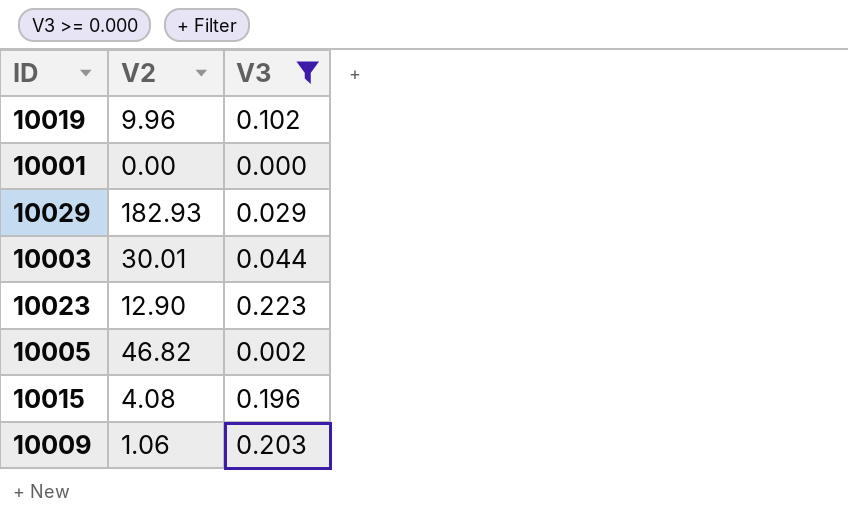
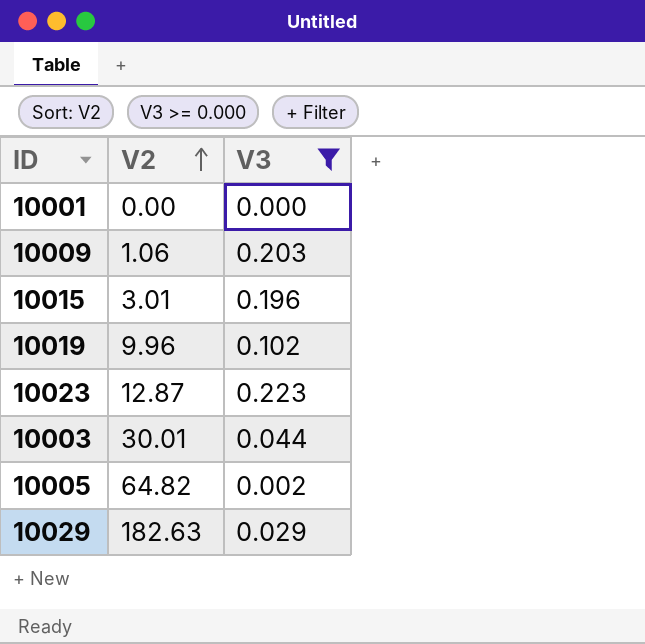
row order: none -> V2 ascending
10015 | V2: 4.08 -> 3.01
10023 | V2: 12.90 -> 12.87
10005 | V2: 46.82 -> 64.82
10029 | V2: 182.93 -> 182.63

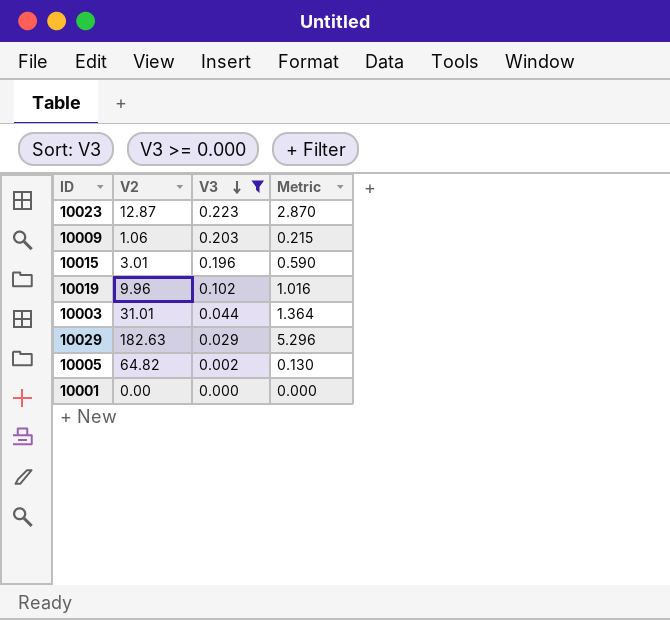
row order: V2 ascending -> V3 descending
column Metric | formula: none -> [V2] * [V3]
10003 | V2: 30.01 -> 31.01

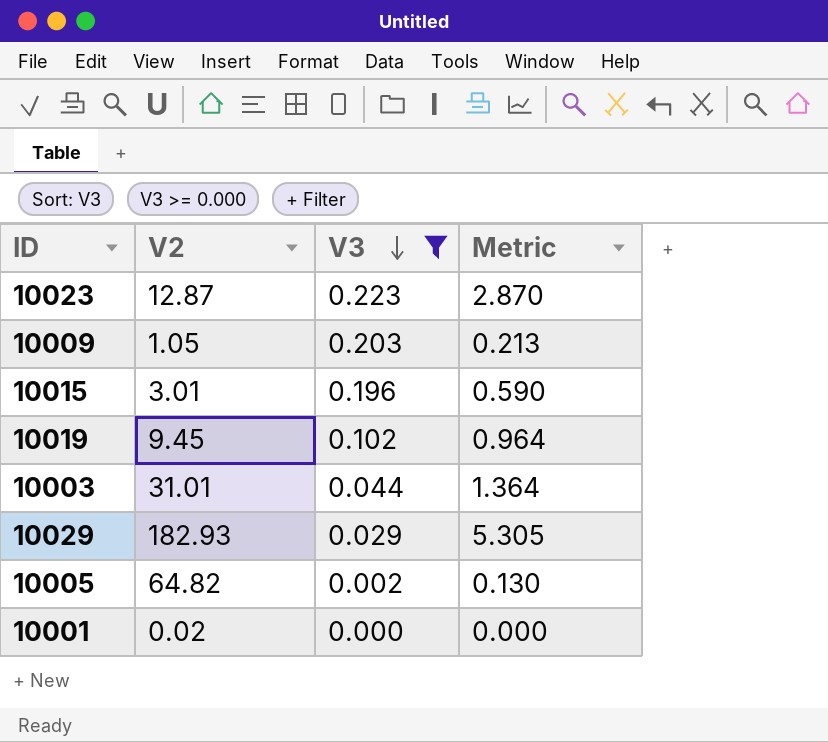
10009 | V2: 1.06 -> 1.05
10009 | Metric: 0.215 -> 0.213
10019 | V2: 9.96 -> 9.45
10019 | Metric: 1.016 -> 0.964
10029 | V2: 182.63 -> 182.93
10029 | Metric: 5.296 -> 5.305
10001 | V2: 0.00 -> 0.02

